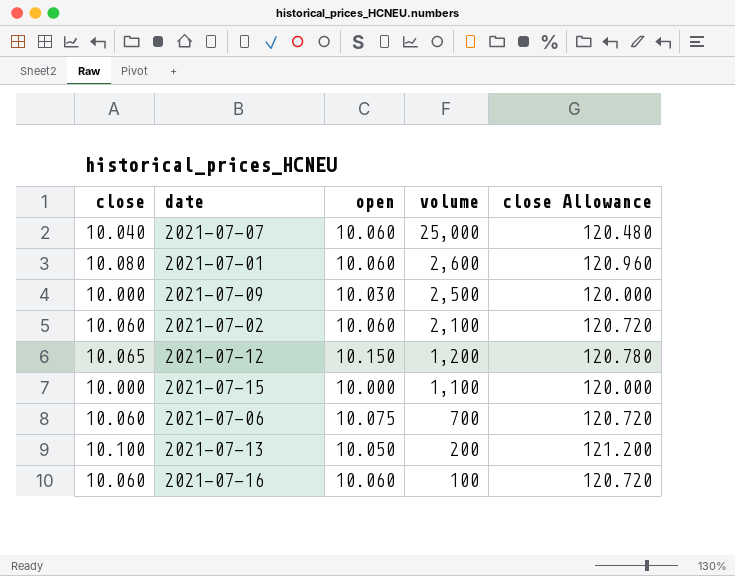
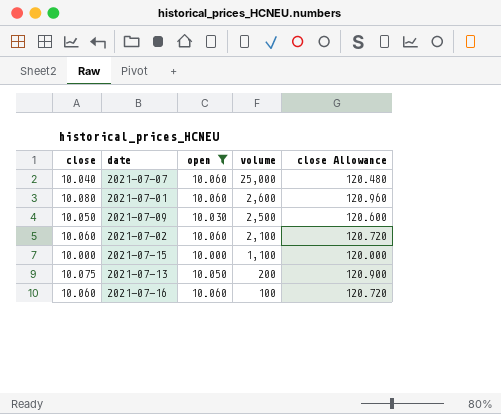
filter: none -> open <= 10.060
2021-07-09 | close: 10.000 -> 10.050
2021-07-09 | close Allowance: 120.000 -> 120.600
2021-07-13 | close: 10.100 -> 10.075
2021-07-13 | close Allowance: 121.200 -> 120.900

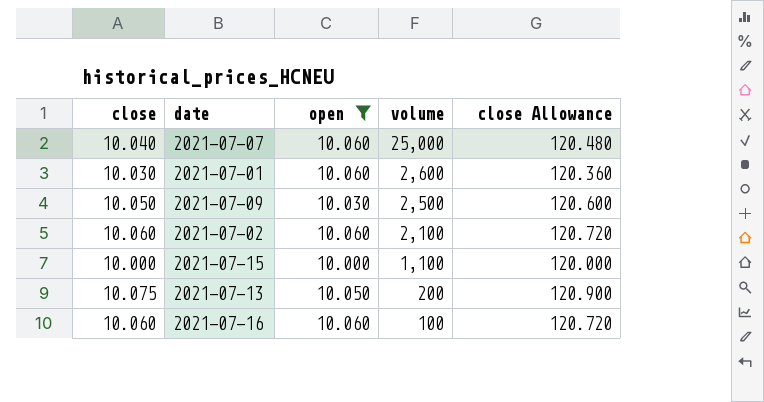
2021-07-01 | close: 10.080 -> 10.030
2021-07-01 | close Allowance: 120.960 -> 120.360

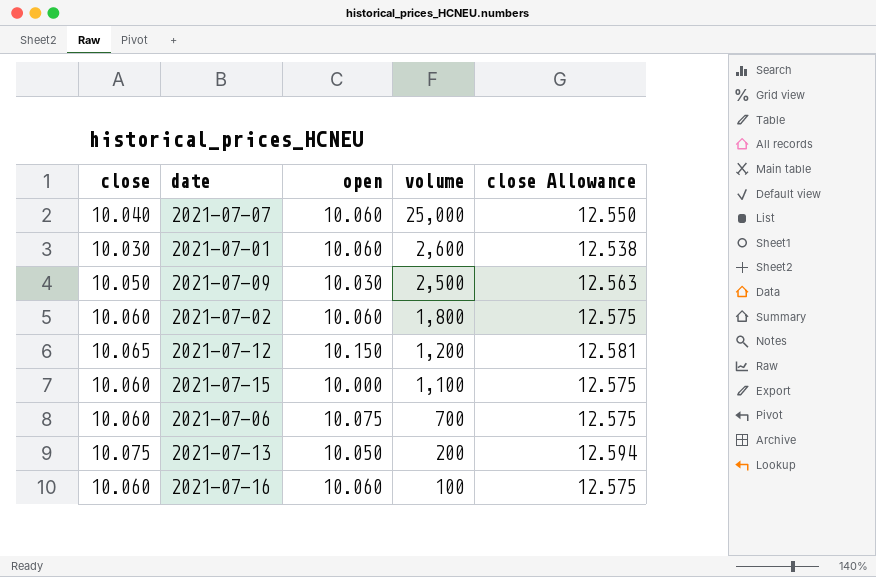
filter: open <= 10.060 -> none
column close Allowance | formula: [close] * 12 -> [close] * 1.25
2021-07-02 | volume: 2,100 -> 1,800
2021-07-15 | close: 10.000 -> 10.060

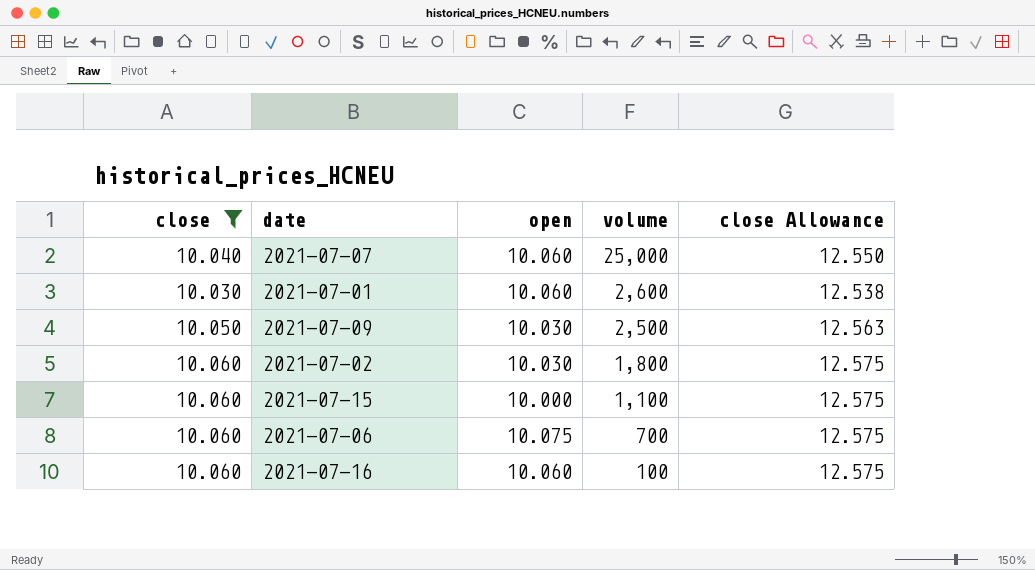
filter: none -> close <= 10.060
2021-07-02 | open: 10.060 -> 10.030

